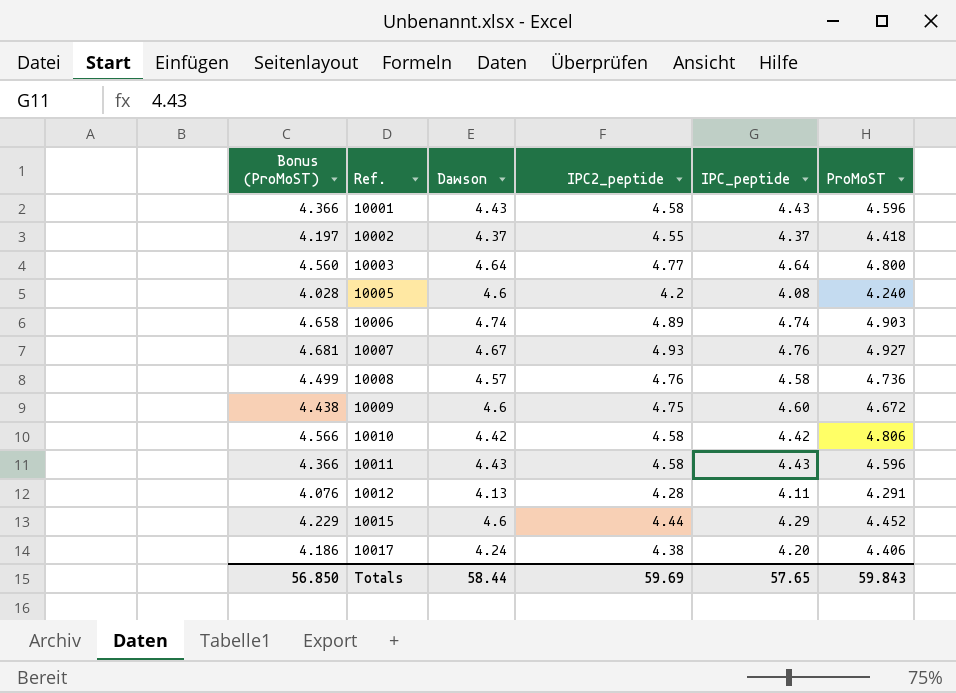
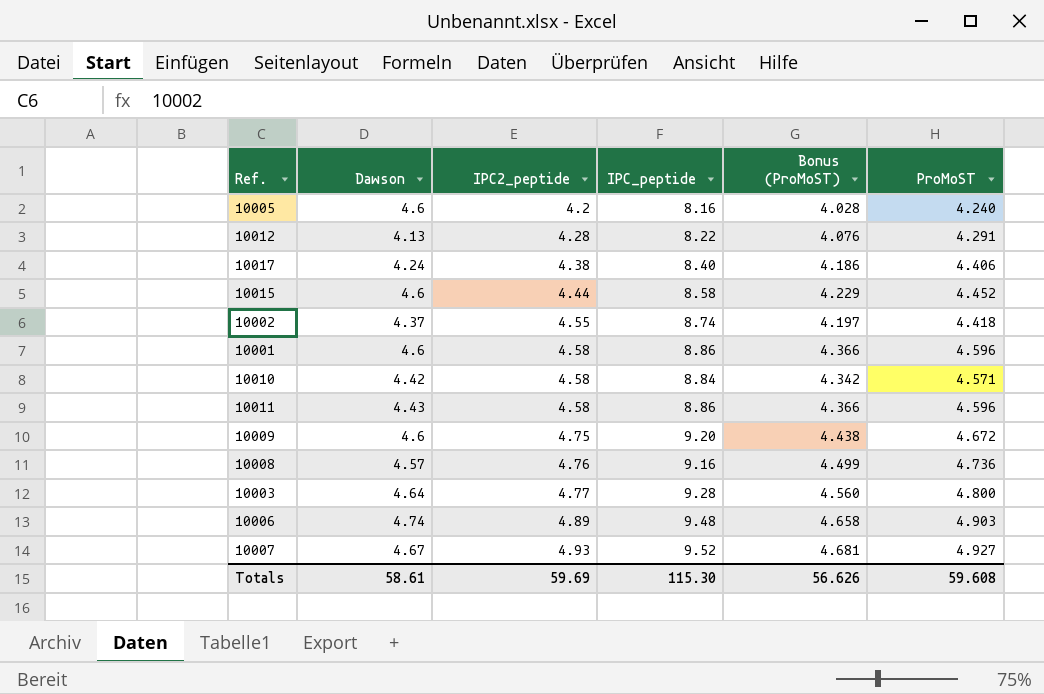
row order: Ref. ascending -> IPC2_peptide ascending
column Bonus (ProMoST) | position: 1 -> 5
10005 | IPC_peptide: 4.08 -> 8.16
10012 | IPC_peptide: 4.11 -> 8.22
10017 | IPC_peptide: 4.20 -> 8.40
10015 | IPC_peptide: 4.29 -> 8.58
10002 | IPC_peptide: 4.37 -> 8.74
10001 | Dawson: 4.43 -> 4.6
10001 | IPC_peptide: 4.43 -> 8.86
10010 | IPC_peptide: 4.42 -> 8.84
10010 | Bonus (ProMoST): 4.566 -> 4.342
10010 | ProMoST: 4.806 -> 4.571
10011 | IPC_peptide: 4.43 -> 8.86
10009 | IPC_peptide: 4.60 -> 9.20
10008 | IPC_peptide: 4.58 -> 9.16
10003 | IPC_peptide: 4.64 -> 9.28
10006 | IPC_peptide: 4.74 -> 9.48
10007 | IPC_peptide: 4.76 -> 9.52
Totals | Dawson: 58.44 -> 58.61
Totals | IPC_peptide: 57.65 -> 115.30
Totals | Bonus (ProMoST): 56.850 -> 56.626
Totals | ProMoST: 59.843 -> 59.608

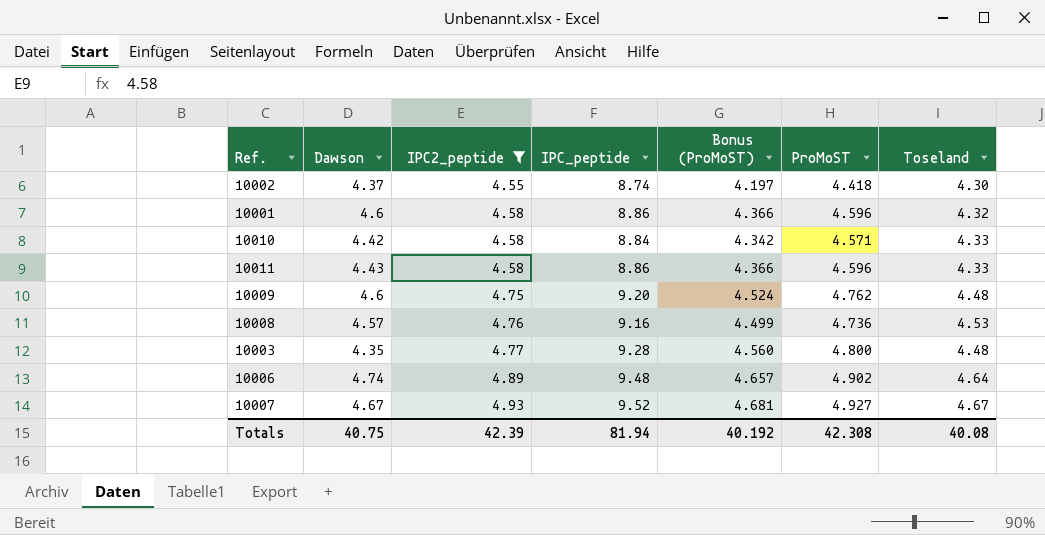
filter: none -> IPC2_peptide >= 4.55
column Toseland | position: none -> 7
10009 | Bonus (ProMoST): 4.438 -> 4.524
10009 | ProMoST: 4.672 -> 4.762
10003 | Dawson: 4.64 -> 4.35
10006 | Bonus (ProMoST): 4.658 -> 4.657
10006 | ProMoST: 4.903 -> 4.902
Totals | Dawson: 58.61 -> 40.75
Totals | IPC2_peptide: 59.69 -> 42.39
Totals | IPC_peptide: 115.30 -> 81.94
Totals | Bonus (ProMoST): 56.626 -> 40.192
Totals | ProMoST: 59.608 -> 42.308

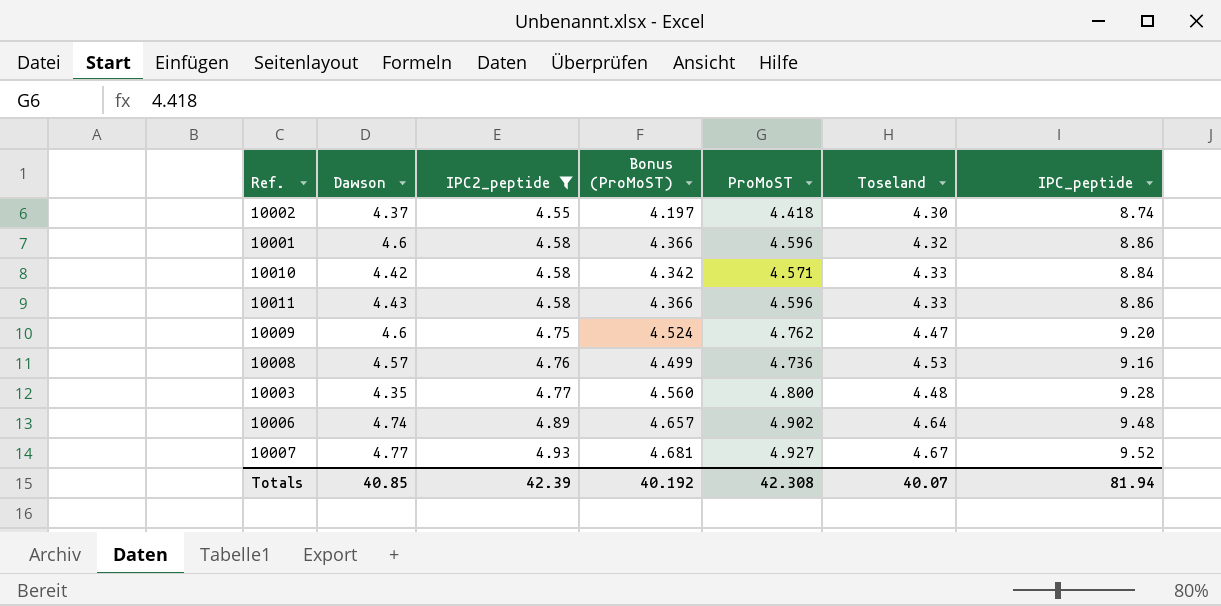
column IPC_peptide | position: 4 -> 7
10009 | Toseland: 4.48 -> 4.47
10007 | Dawson: 4.67 -> 4.77
Totals | Dawson: 40.75 -> 40.85
Totals | Toseland: 40.08 -> 40.07

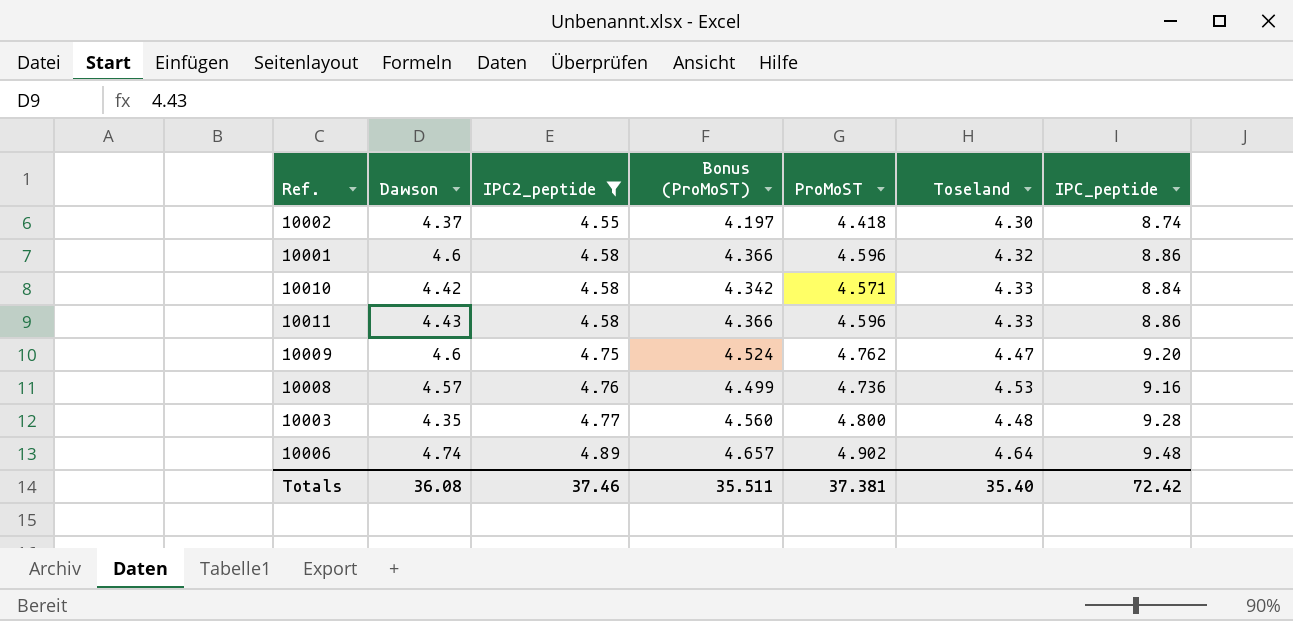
row 10007: 4.77 | 4.93 | 4.681 | 4.927 | 4.67 | 9.52 -> none
Totals | Dawson: 40.85 -> 36.08
Totals | IPC2_peptide: 42.39 -> 37.46
Totals | Bonus (ProMoST): 40.192 -> 35.511
Totals | ProMoST: 42.308 -> 37.381
Totals | Toseland: 40.07 -> 35.40
Totals | IPC_peptide: 81.94 -> 72.42

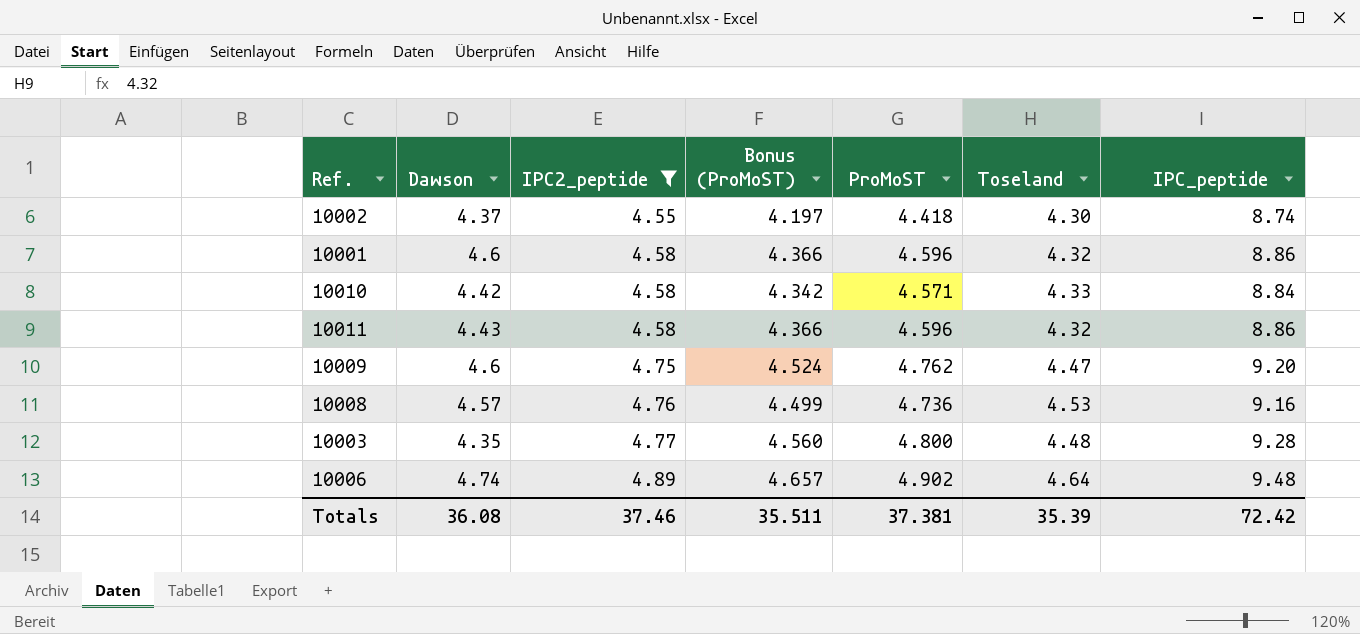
10011 | Toseland: 4.33 -> 4.32
Totals | Toseland: 35.40 -> 35.39

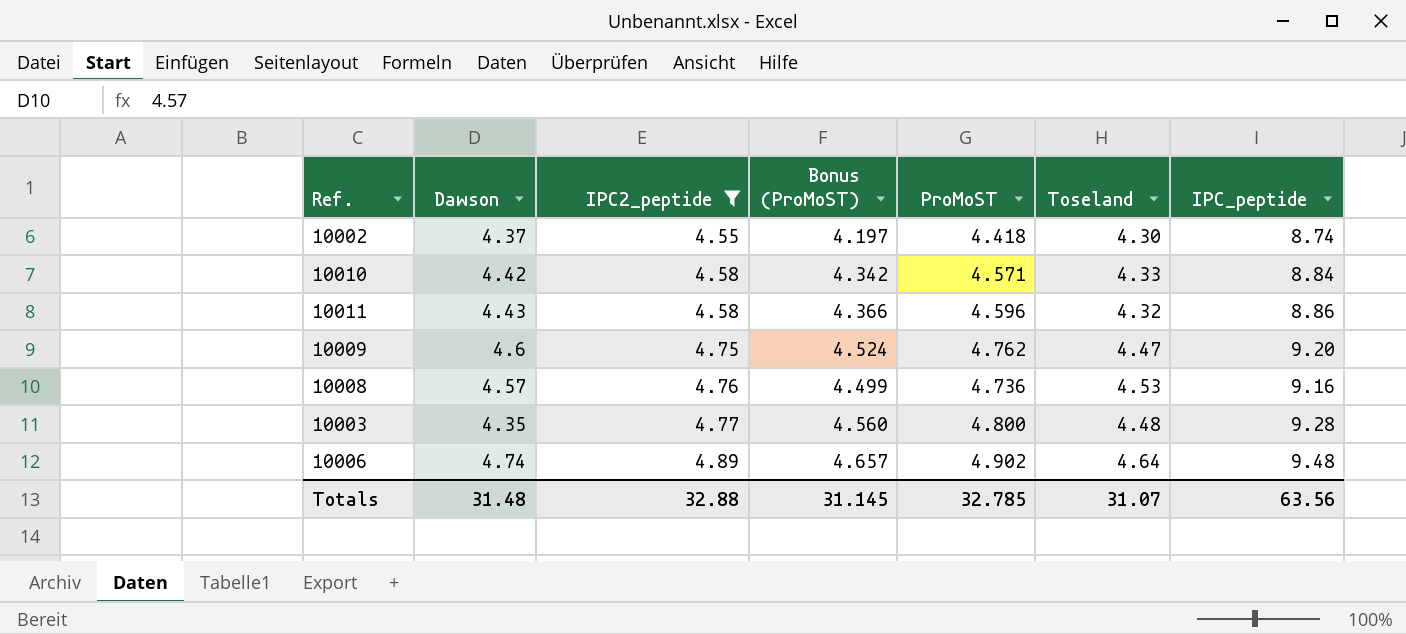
row 10001: 4.6 | 4.58 | 4.366 | 4.596 | 4.32 | 8.86 -> none
Totals | Dawson: 36.08 -> 31.48
Totals | IPC2_peptide: 37.46 -> 32.88
Totals | Bonus (ProMoST): 35.511 -> 31.145
Totals | ProMoST: 37.381 -> 32.785
Totals | Toseland: 35.39 -> 31.07
Totals | IPC_peptide: 72.42 -> 63.56

